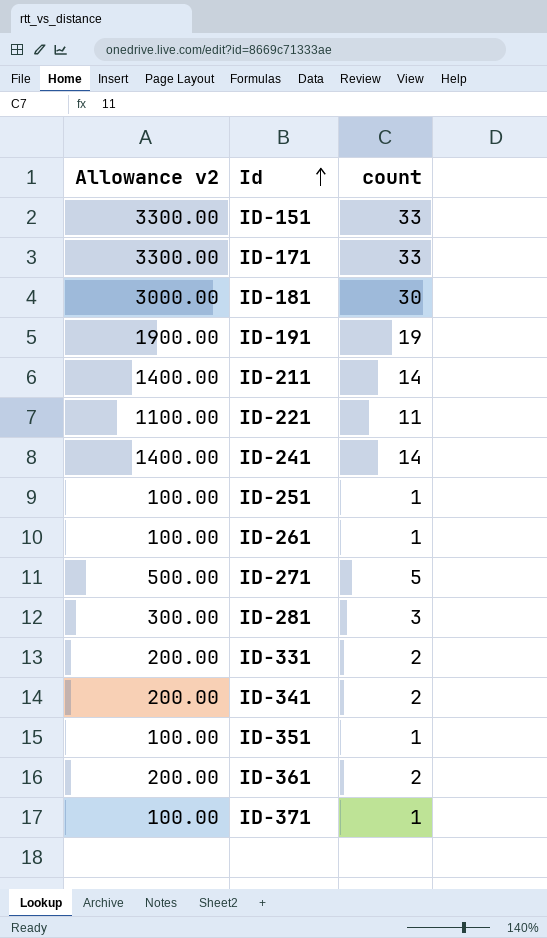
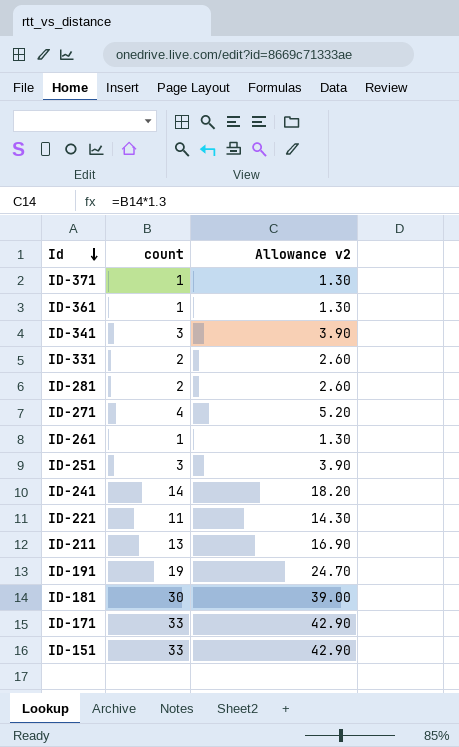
row order: Id ascending -> Id descending
column Allowance v2 | formula: [count] * 100 -> [count] * 1.3
column Allowance v2 | position: 1 -> 3
row ID-351: 100.00 | 1 -> none
ID-361 | count: 2 -> 1
ID-341 | count: 2 -> 3
ID-281 | count: 3 -> 2
ID-271 | count: 5 -> 4
ID-251 | count: 1 -> 3
ID-211 | count: 14 -> 13

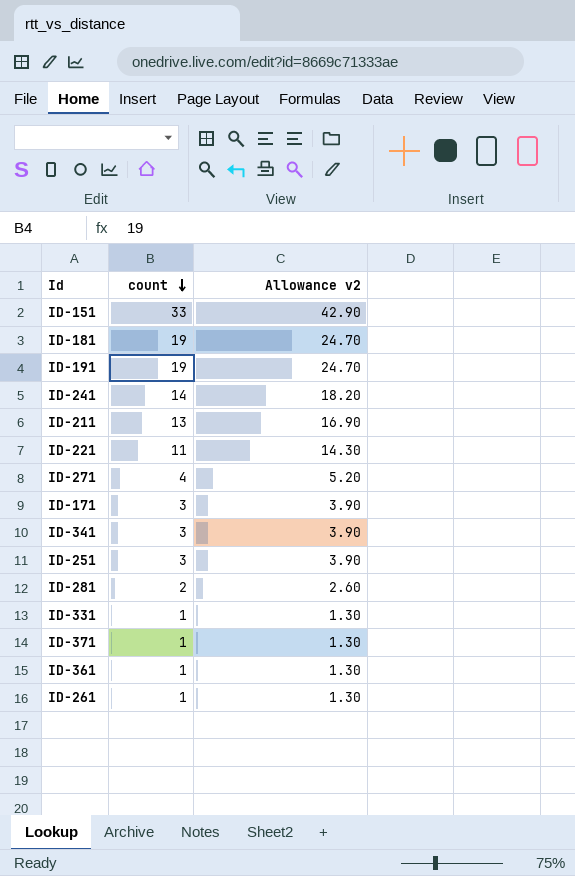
row order: Id descending -> count descending
ID-181 | count: 30 -> 19
ID-181 | Allowance v2: 39.00 -> 24.70
ID-171 | count: 33 -> 3
ID-171 | Allowance v2: 42.90 -> 3.90
ID-331 | count: 2 -> 1
ID-331 | Allowance v2: 2.60 -> 1.30

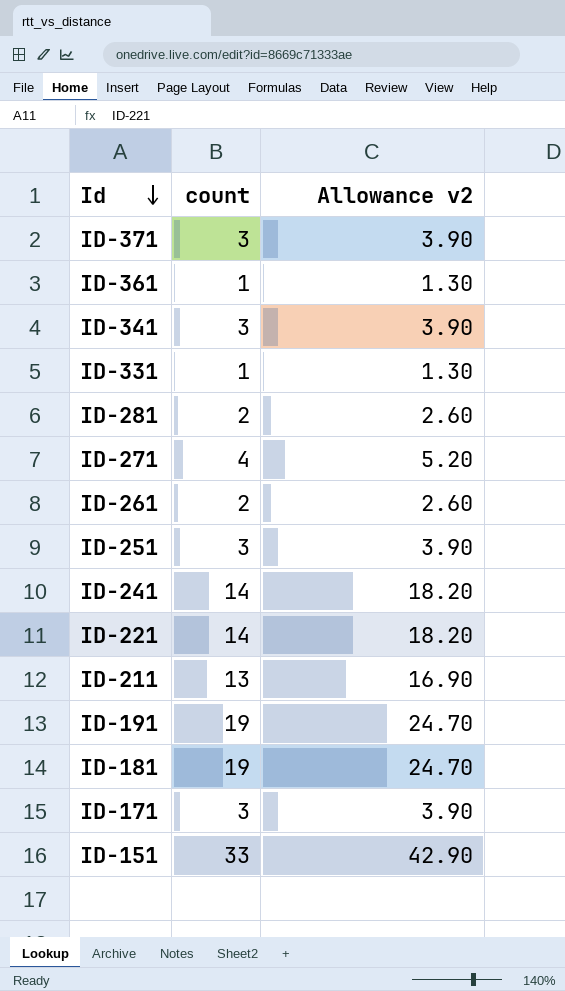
row order: count descending -> Id descending
ID-371 | count: 1 -> 3
ID-371 | Allowance v2: 1.30 -> 3.90
ID-261 | count: 1 -> 2
ID-261 | Allowance v2: 1.30 -> 2.60
ID-221 | count: 11 -> 14
ID-221 | Allowance v2: 14.30 -> 18.20

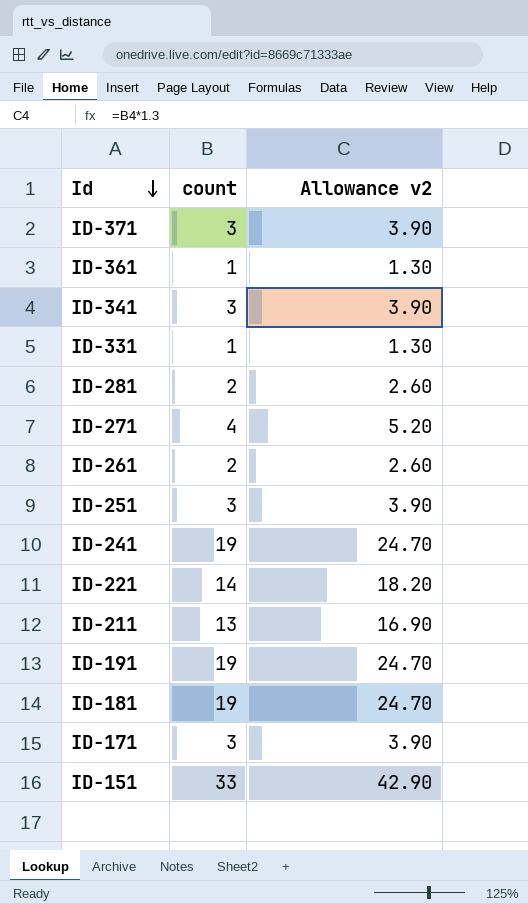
ID-241 | count: 14 -> 19
ID-241 | Allowance v2: 18.20 -> 24.70

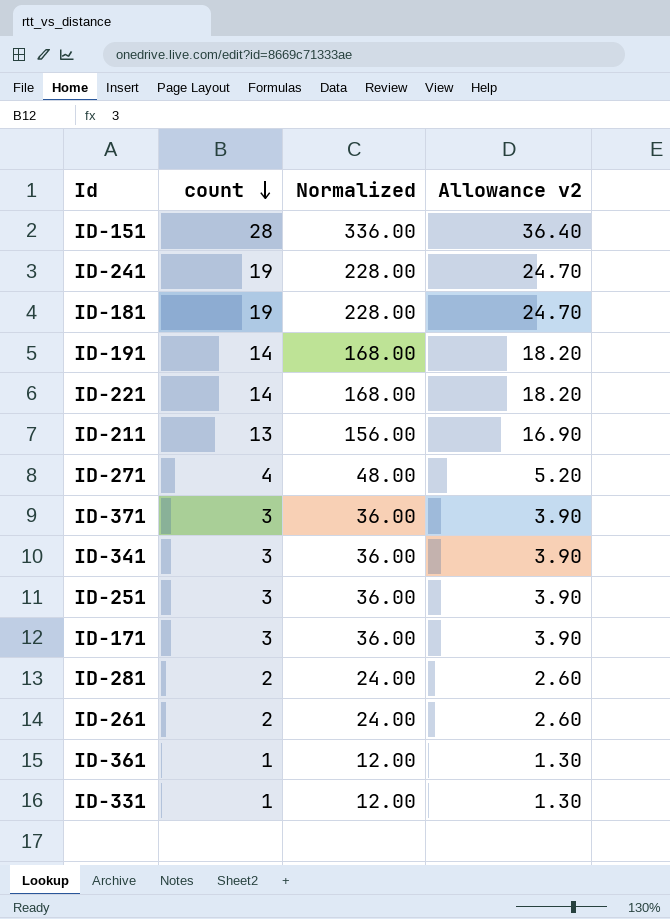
row order: Id descending -> count descending
column Normalized | formula: none -> [count] * 12
ID-151 | count: 33 -> 28
ID-151 | Allowance v2: 42.90 -> 36.40
ID-191 | count: 19 -> 14
ID-191 | Allowance v2: 24.70 -> 18.20

